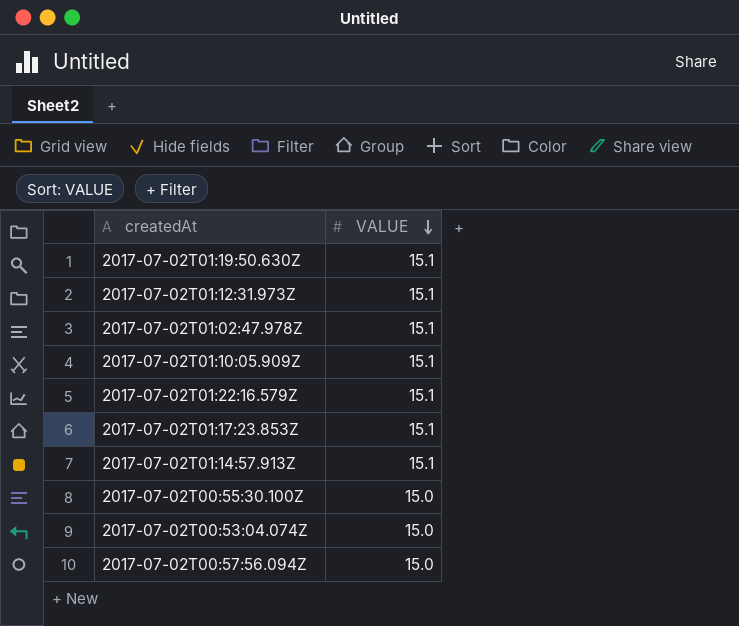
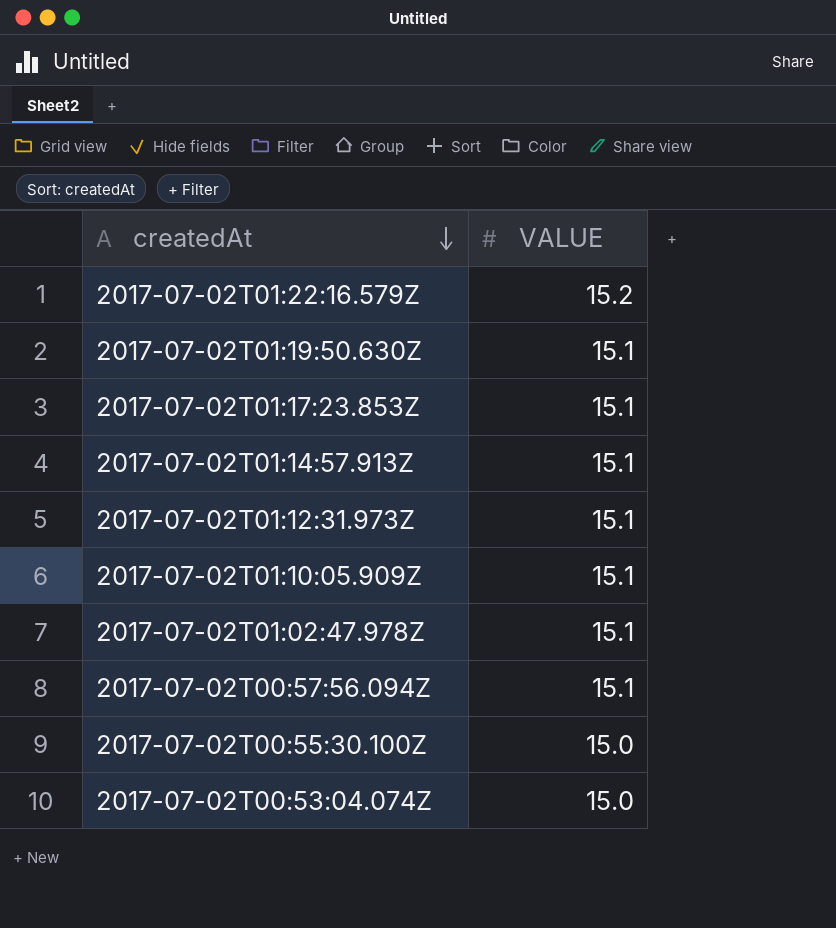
row order: VALUE descending -> createdAt descending
2017-07-02T01:22:16.579Z | VALUE: 15.1 -> 15.2
2017-07-02T00:57:56.094Z | VALUE: 15.0 -> 15.1

